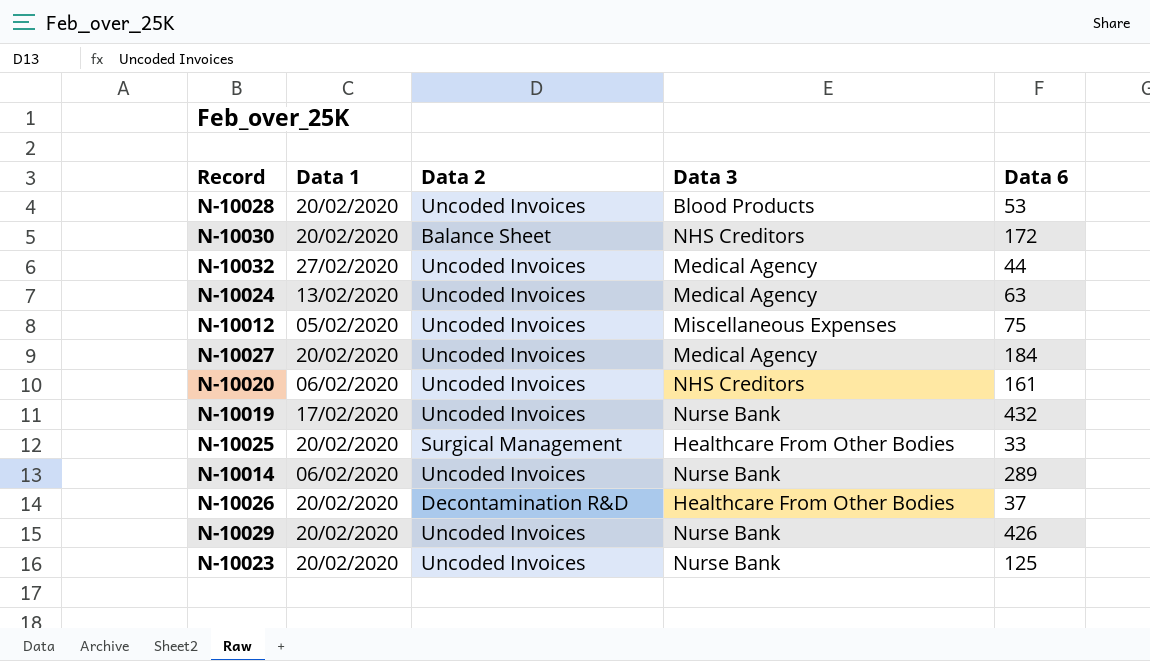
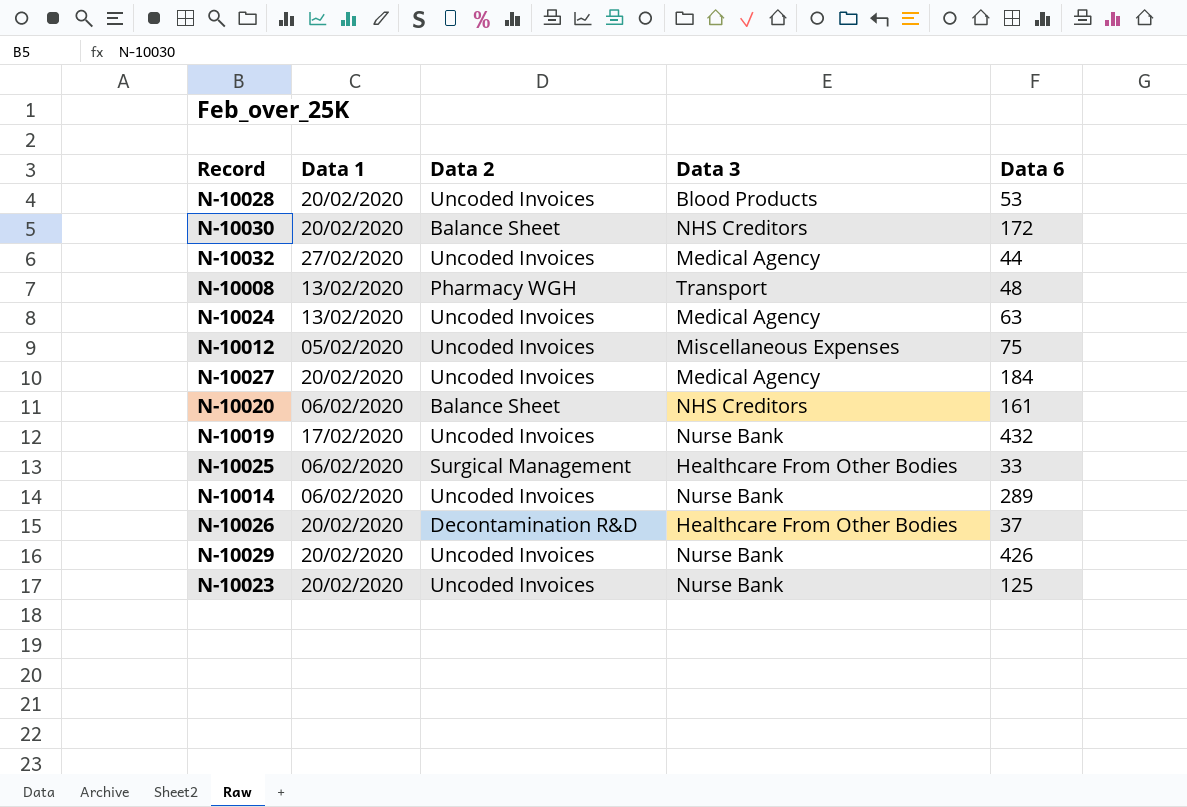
row N-10008: none -> 13/02/2020 | Pharmacy WGH | Transport | 48
N-10020 | Data 2: Uncoded Invoices -> Balance Sheet
N-10025 | Data 1: 20/02/2020 -> 06/02/2020

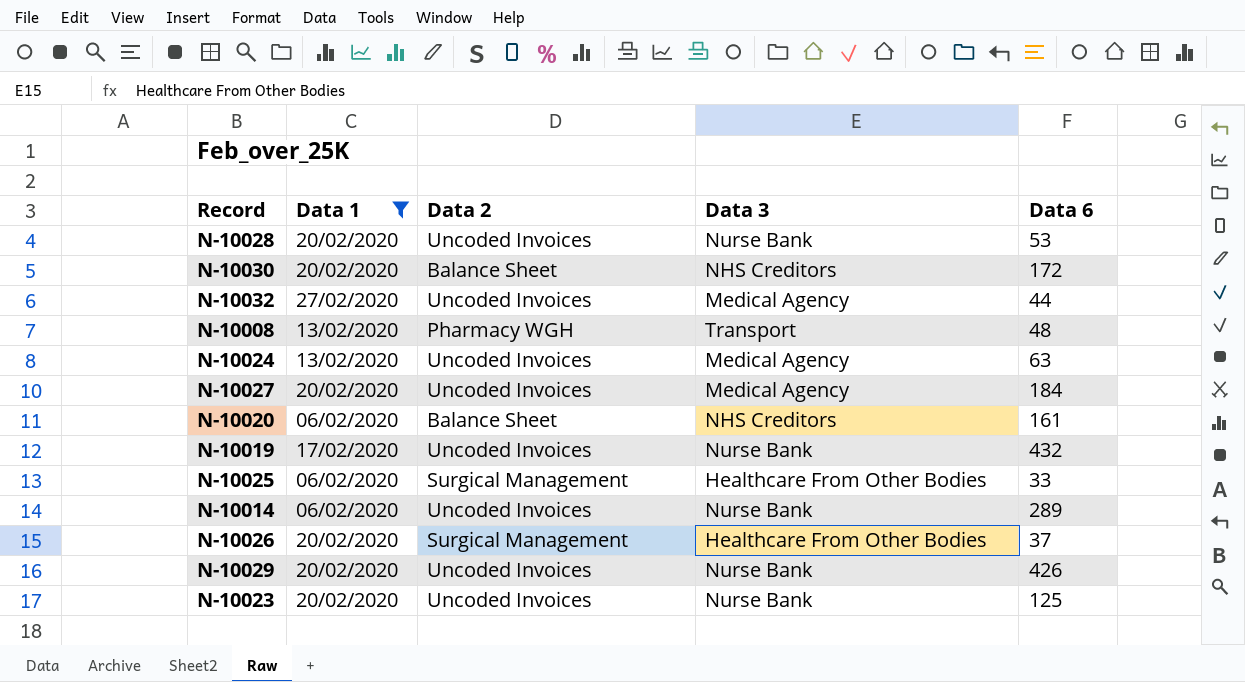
filter: none -> Data 1 != 05/02/2020
N-10028 | Data 3: Blood Products -> Nurse Bank
N-10026 | Data 2: Decontamination R&D -> Surgical Management

